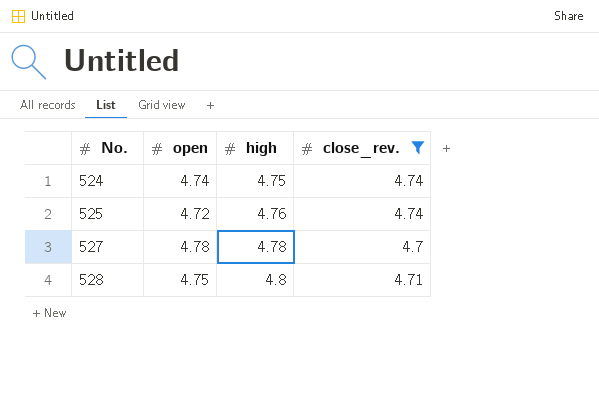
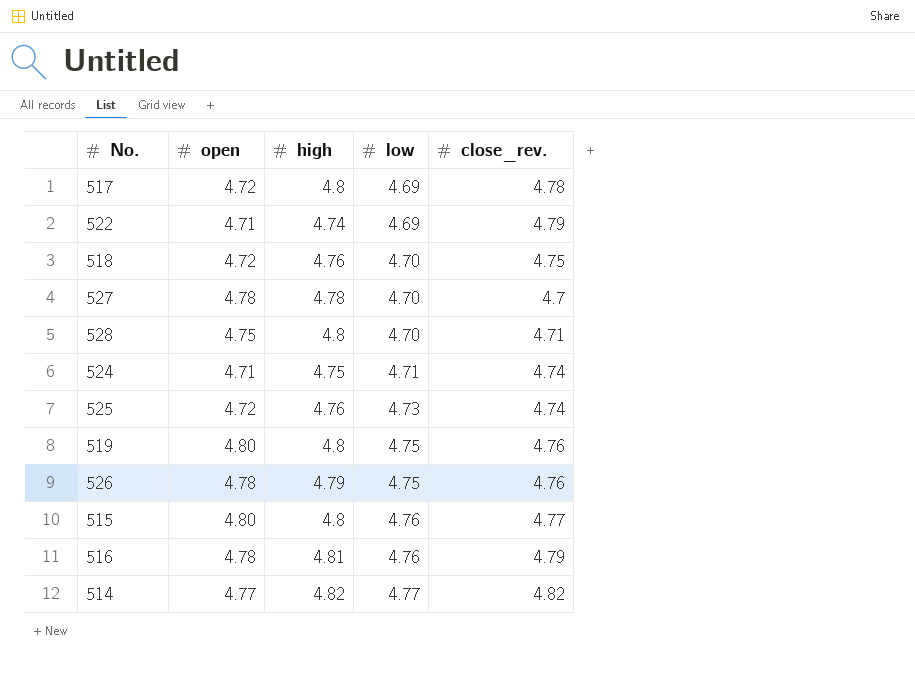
filter: close_rev. <= 4.74 -> none
row order: No. ascending -> low ascending
column low | position: none -> 4
524 | open: 4.74 -> 4.71

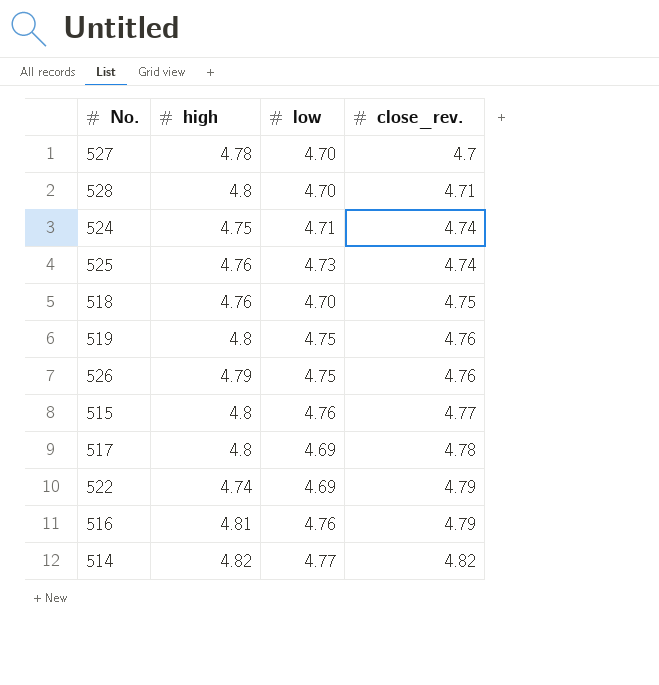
row order: low ascending -> close_rev. ascending
column open | position: 2 -> none

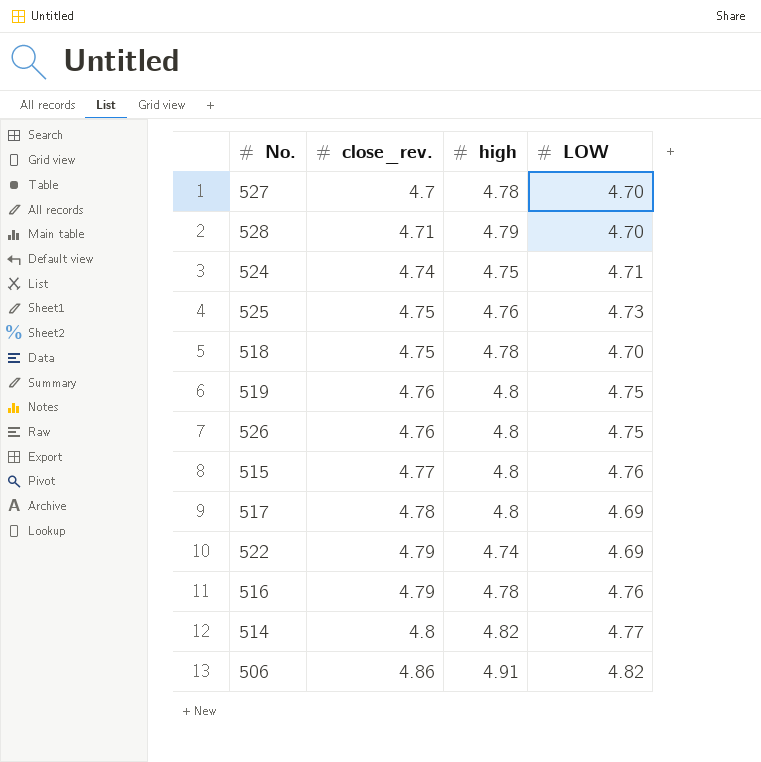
column close_rev. | position: 4 -> 2
column name: low -> LOW
528 | high: 4.8 -> 4.79
525 | close_rev.: 4.74 -> 4.75
518 | high: 4.76 -> 4.78
526 | high: 4.79 -> 4.8
516 | high: 4.81 -> 4.78
514 | close_rev.: 4.82 -> 4.8
row 506: none -> 4.86 | 4.91 | 4.82

